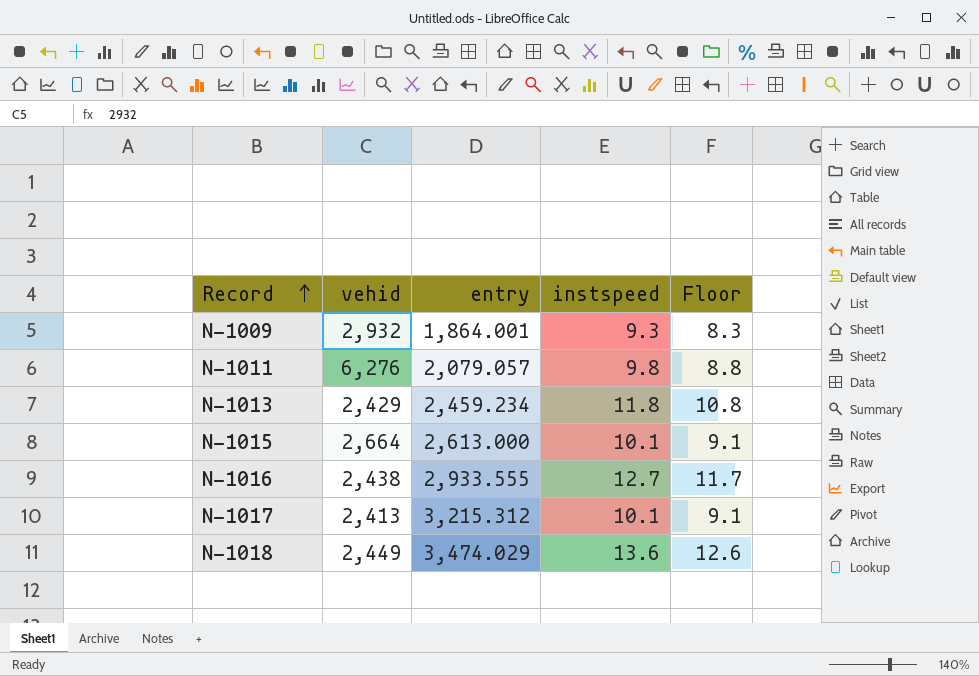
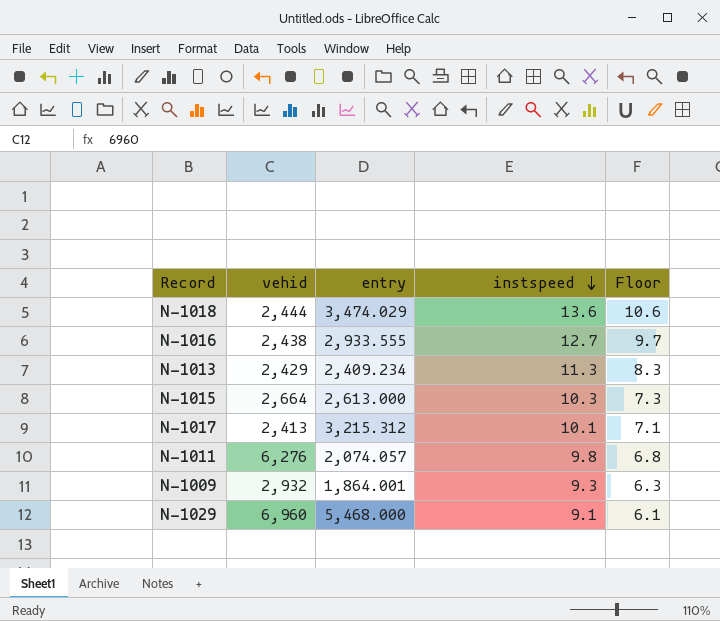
row order: Record ascending -> instspeed descending
column Floor | formula: [instspeed] - 1 -> [instspeed] - 3
N-1018 | vehid: 2,449 -> 2,444
N-1013 | entry: 2,459.234 -> 2,409.234
N-1013 | instspeed: 11.8 -> 11.3
N-1015 | instspeed: 10.1 -> 10.3
N-1011 | entry: 2,079.057 -> 2,074.057
row N-1029: none -> 6,960 | 5,468.000 | 9.1 | 6.1

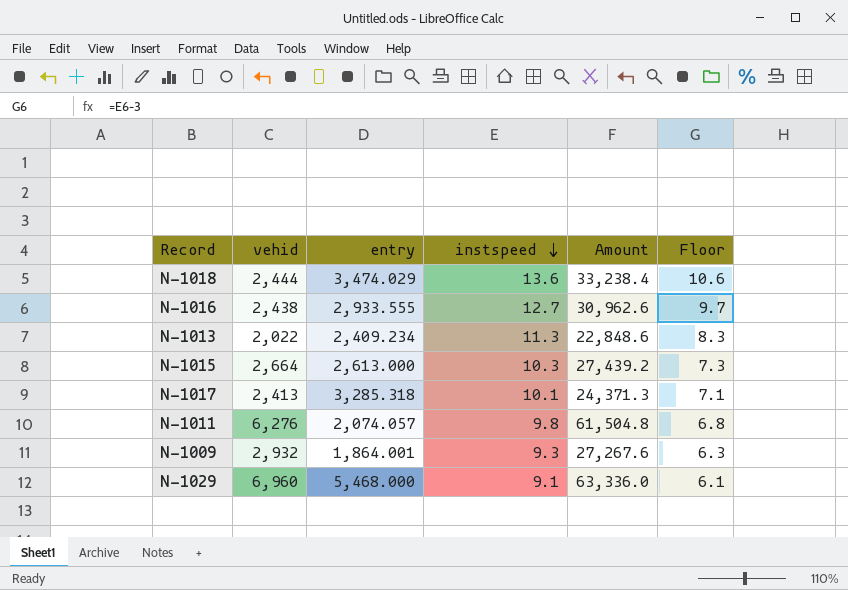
column Amount | formula: none -> [vehid] * [instspeed]
N-1013 | vehid: 2,429 -> 2,022
N-1017 | entry: 3,215.312 -> 3,285.318

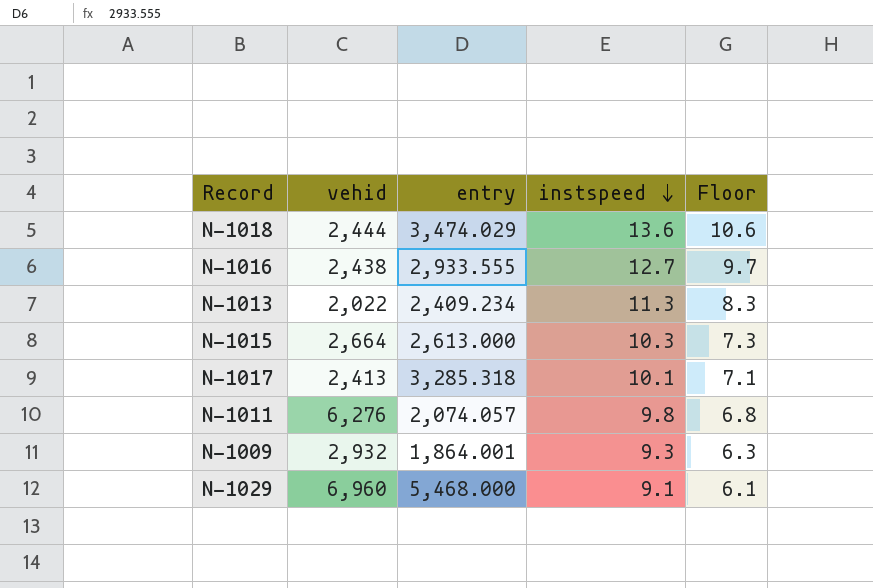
column Amount | formula: [vehid] * [instspeed] -> none

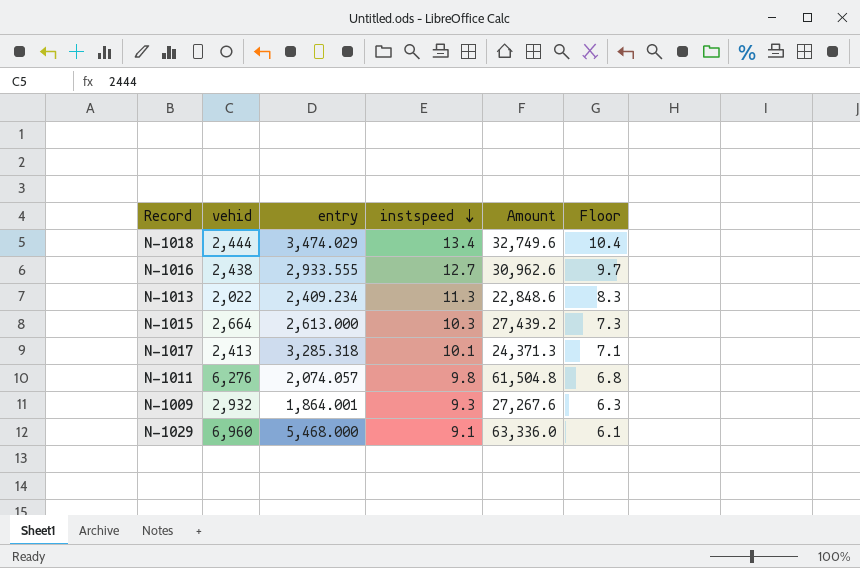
column Amount | formula: none -> [vehid] * [instspeed]
N-1018 | instspeed: 13.6 -> 13.4
N-1018 | Floor: 10.6 -> 10.4

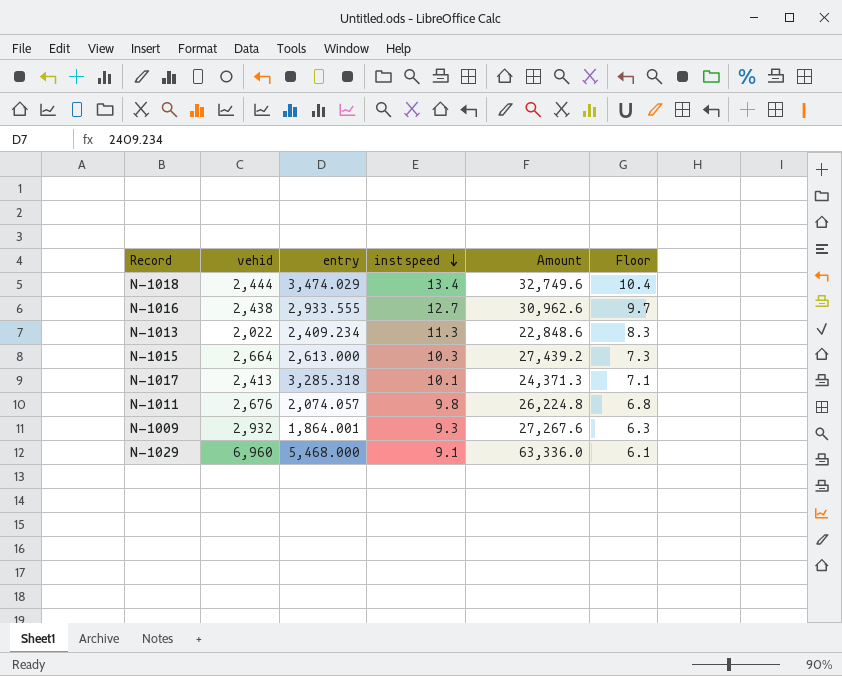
N-1011 | vehid: 6,276 -> 2,676
N-1011 | Amount: 61,504.8 -> 26,224.8

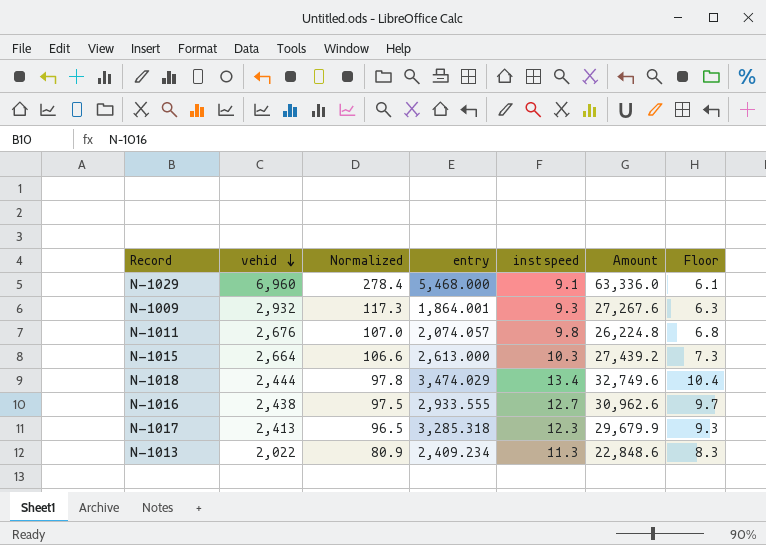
row order: instspeed descending -> vehid descending
column Normalized | formula: none -> [vehid] * 0.04
N-1017 | instspeed: 10.1 -> 12.3
N-1017 | Amount: 24,371.3 -> 29,679.9
N-1017 | Floor: 7.1 -> 9.3

